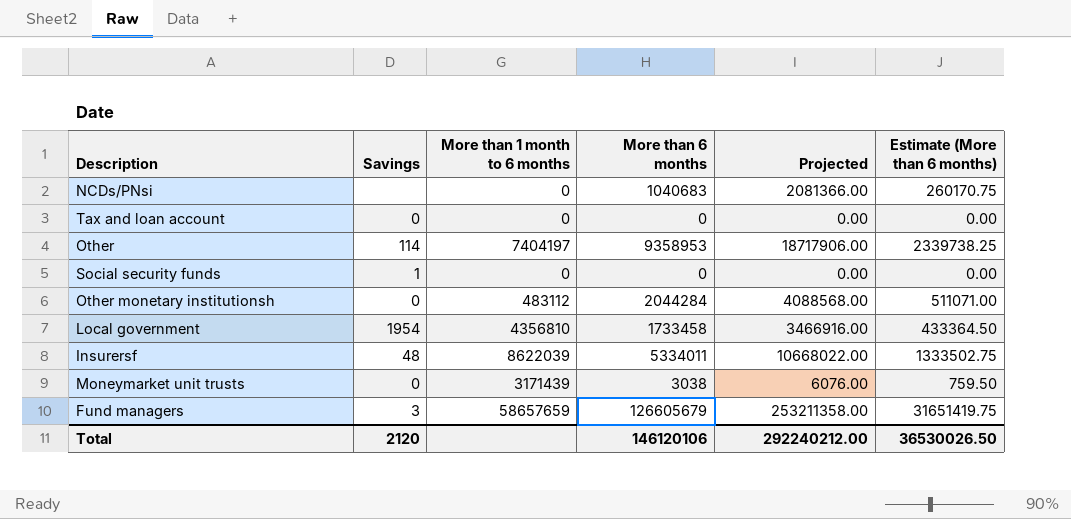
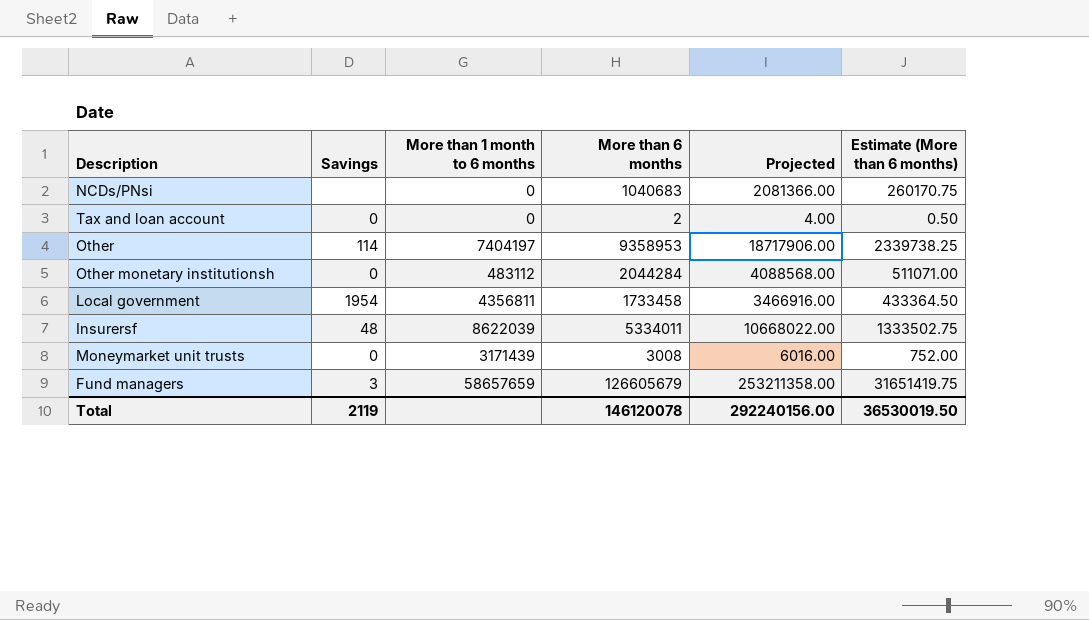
row Social security funds: 1 | 0 | 0 | 0.00 | 0.00 -> none
Tax and loan account | More than 6 months: 0 -> 2
Tax and loan account | Projected: 0.00 -> 4.00
Tax and loan account | Estimate (More than 6 months): 0.00 -> 0.50
Local government | More than 1 month to 6 months: 4356810 -> 4356811
Moneymarket unit trusts | More than 6 months: 3038 -> 3008
Moneymarket unit trusts | Projected: 6076.00 -> 6016.00
Moneymarket unit trusts | Estimate (More than 6 months): 759.50 -> 752.00
Total | Savings: 2120 -> 2119
Total | More than 6 months: 146120106 -> 146120078
Total | Projected: 292240212.00 -> 292240156.00
Total | Estimate (More than 6 months): 36530026.50 -> 36530019.50

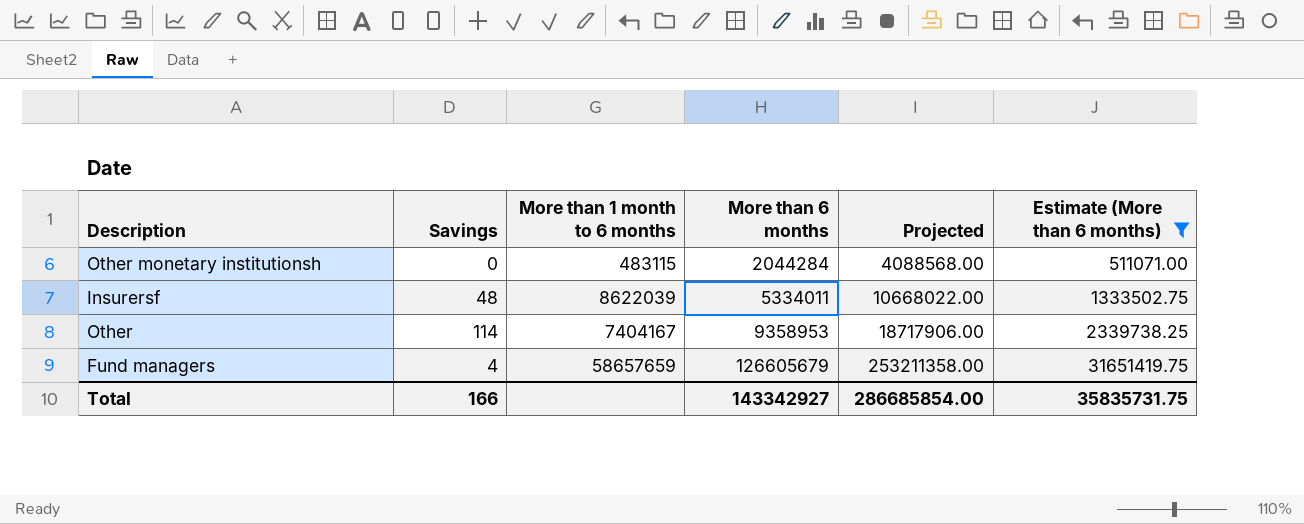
filter: none -> Estimate (More than 6 months) >= 511071.00
row order: none -> More than 6 months ascending
Other monetary institutionsh | More than 1 month to 6 months: 483112 -> 483115
Other | More than 1 month to 6 months: 7404197 -> 7404167
Fund managers | Savings: 3 -> 4
Total | Savings: 2119 -> 166
Total | More than 6 months: 146120078 -> 143342927
Total | Projected: 292240156.00 -> 286685854.00
Total | Estimate (More than 6 months): 36530019.50 -> 35835731.75

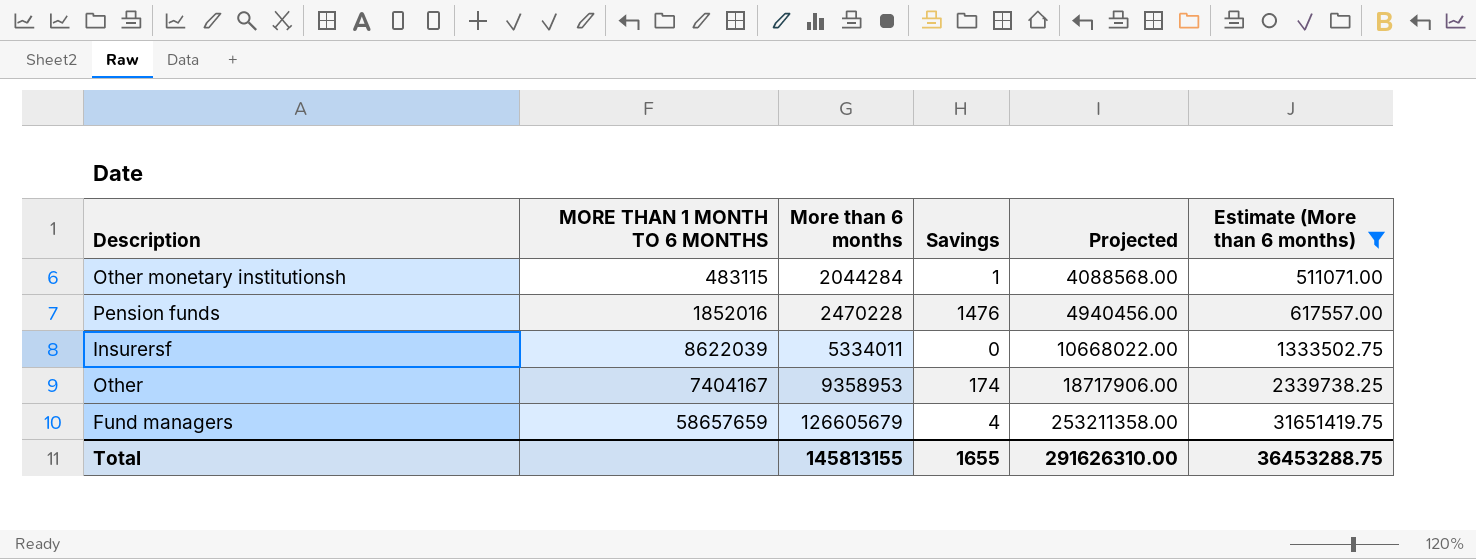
column name: More than 1 month to 6 months -> MORE THAN 1 MONTH TO 6 MONTHS
column Savings | position: 2 -> 4
Other monetary institutionsh | Savings: 0 -> 1
row Pension funds: none -> 1852016 | 2470228 | 1476 | 4940456.00 | 617557.00
Insurersf | Savings: 48 -> 0
Other | Savings: 114 -> 174
Total | More than 6 months: 143342927 -> 145813155
Total | Savings: 166 -> 1655
Total | Projected: 286685854.00 -> 291626310.00
Total | Estimate (More than 6 months): 35835731.75 -> 36453288.75

